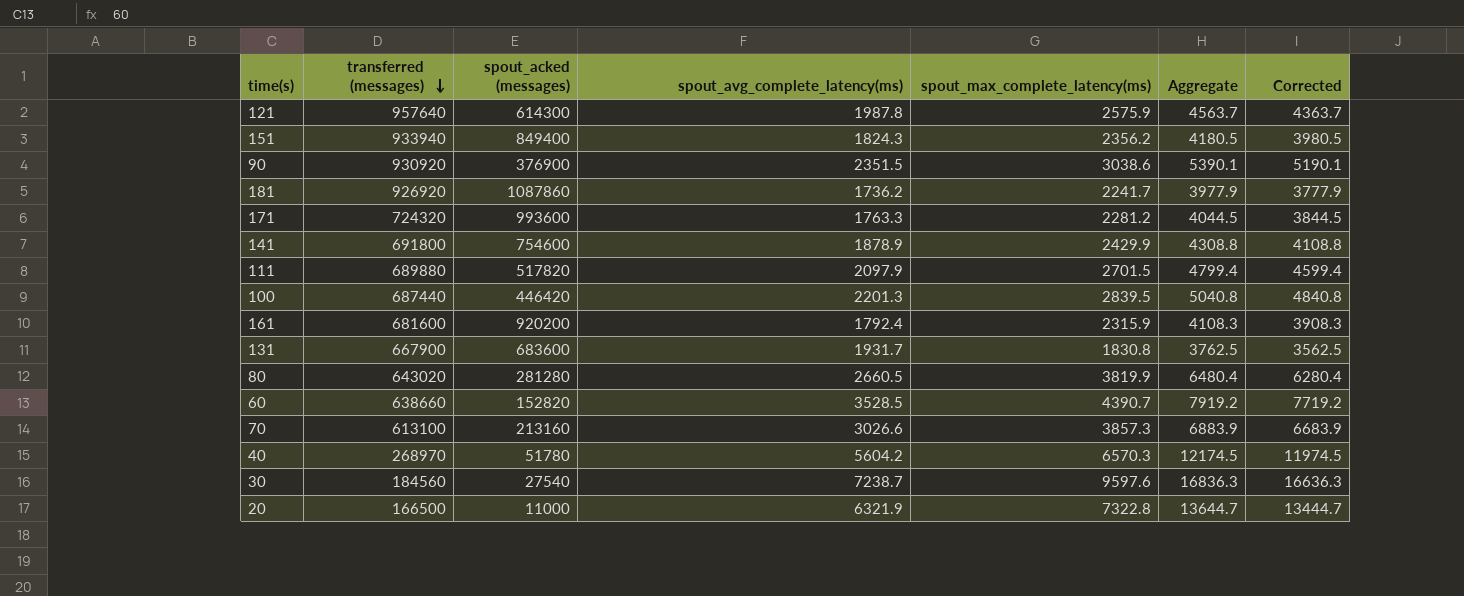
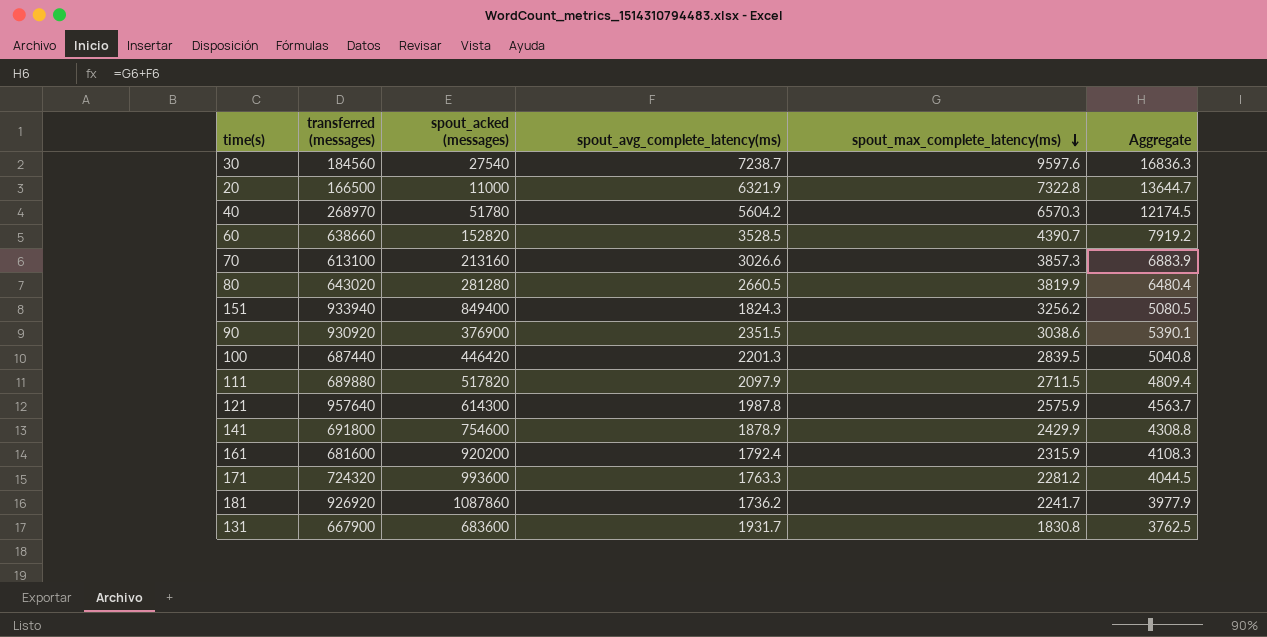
row order: transferred (messages) descending -> spout_max_complete_latency(ms) descending
column Corrected | formula: [Aggregate] - 200 -> none
151 | spout_max_complete_latency(ms): 2356.2 -> 3256.2
151 | Aggregate: 4180.5 -> 5080.5
111 | spout_max_complete_latency(ms): 2701.5 -> 2711.5
111 | Aggregate: 4799.4 -> 4809.4

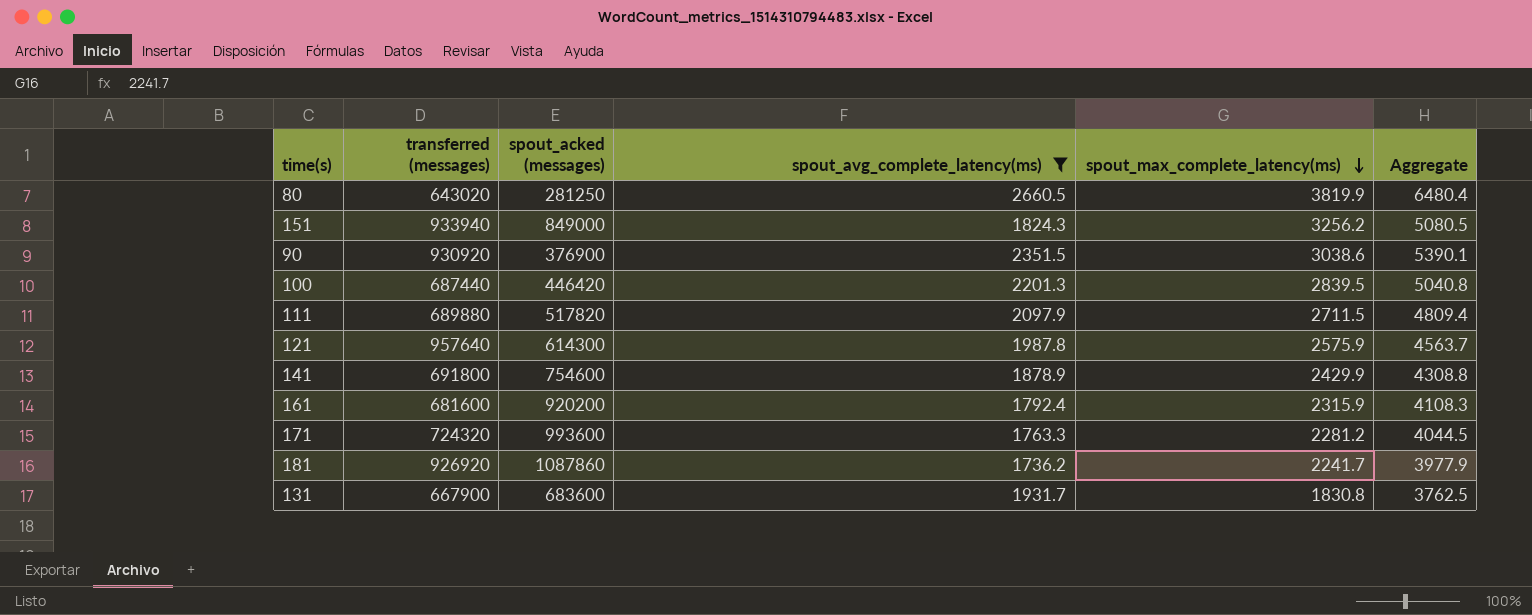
filter: none -> spout_avg_complete_latency(ms) <= 2660.5
80 | spout_acked (messages): 281280 -> 281250
151 | spout_acked (messages): 849400 -> 849000

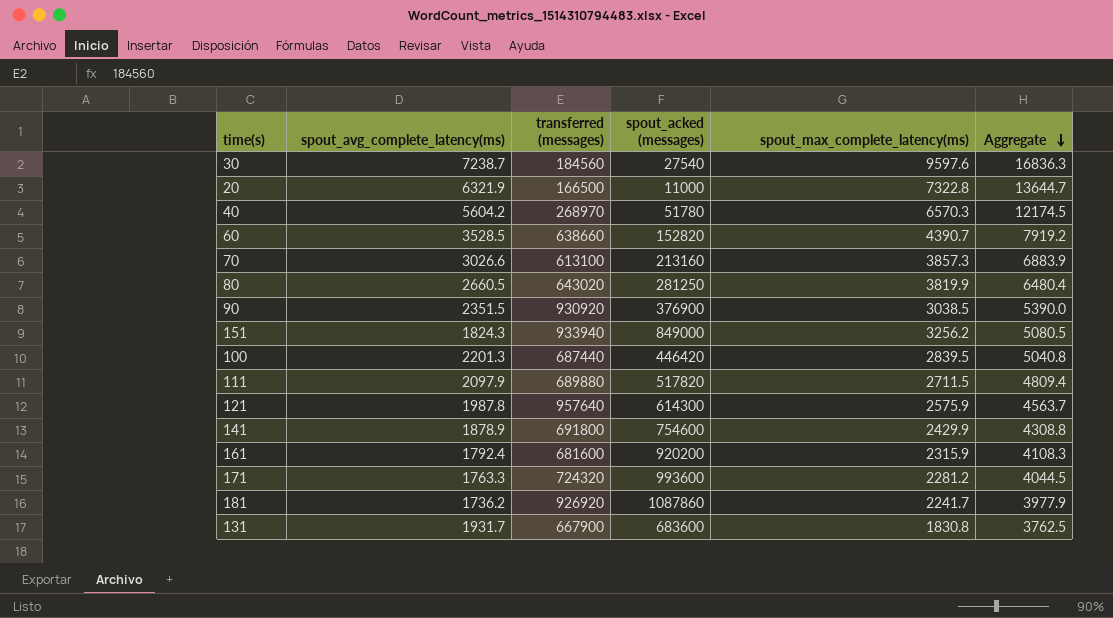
filter: spout_avg_complete_latency(ms) <= 2660.5 -> none
row order: spout_max_complete_latency(ms) descending -> Aggregate descending
column spout_avg_complete_latency(ms) | position: 4 -> 2
90 | spout_max_complete_latency(ms): 3038.6 -> 3038.5
90 | Aggregate: 5390.1 -> 5390.0

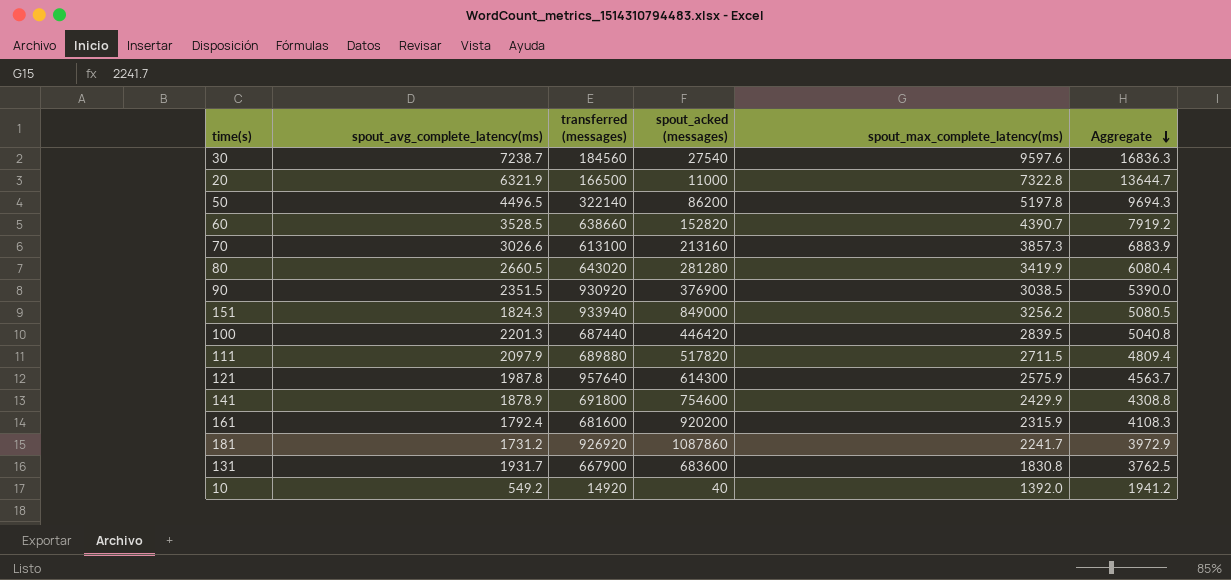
row 40: 5604.2 | 268970 | 51780 | 6570.3 | 12174.5 -> none
row 171: 1763.3 | 724320 | 993600 | 2281.2 | 4044.5 -> none
row 50: none -> 4496.5 | 322140 | 86200 | 5197.8 | 9694.3
80 | spout_acked (messages): 281250 -> 281280
80 | spout_max_complete_latency(ms): 3819.9 -> 3419.9
80 | Aggregate: 6480.4 -> 6080.4
181 | spout_avg_complete_latency(ms): 1736.2 -> 1731.2
181 | Aggregate: 3977.9 -> 3972.9
row 10: none -> 549.2 | 14920 | 40 | 1392.0 | 1941.2

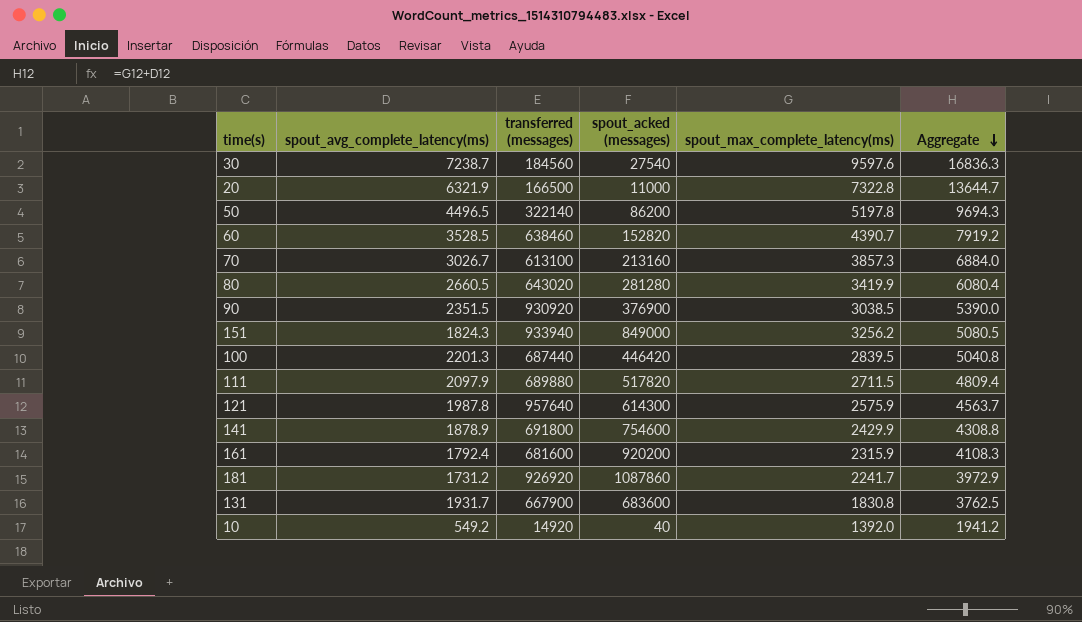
60 | transferred (messages): 638660 -> 638460
70 | spout_avg_complete_latency(ms): 3026.6 -> 3026.7
70 | Aggregate: 6883.9 -> 6884.0

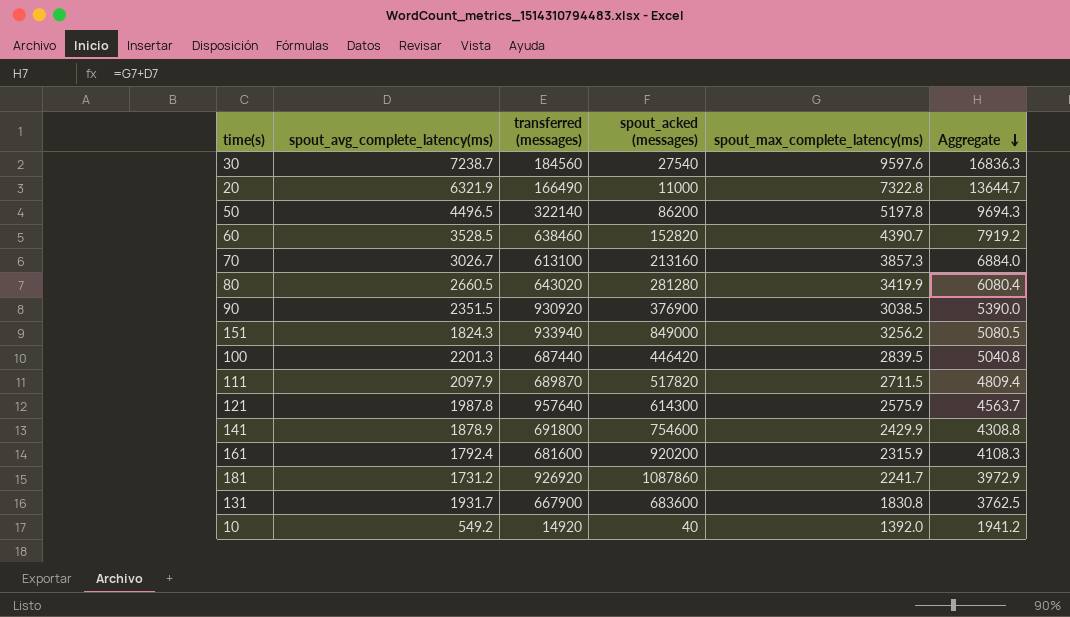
20 | transferred (messages): 166500 -> 166490
111 | transferred (messages): 689880 -> 689870

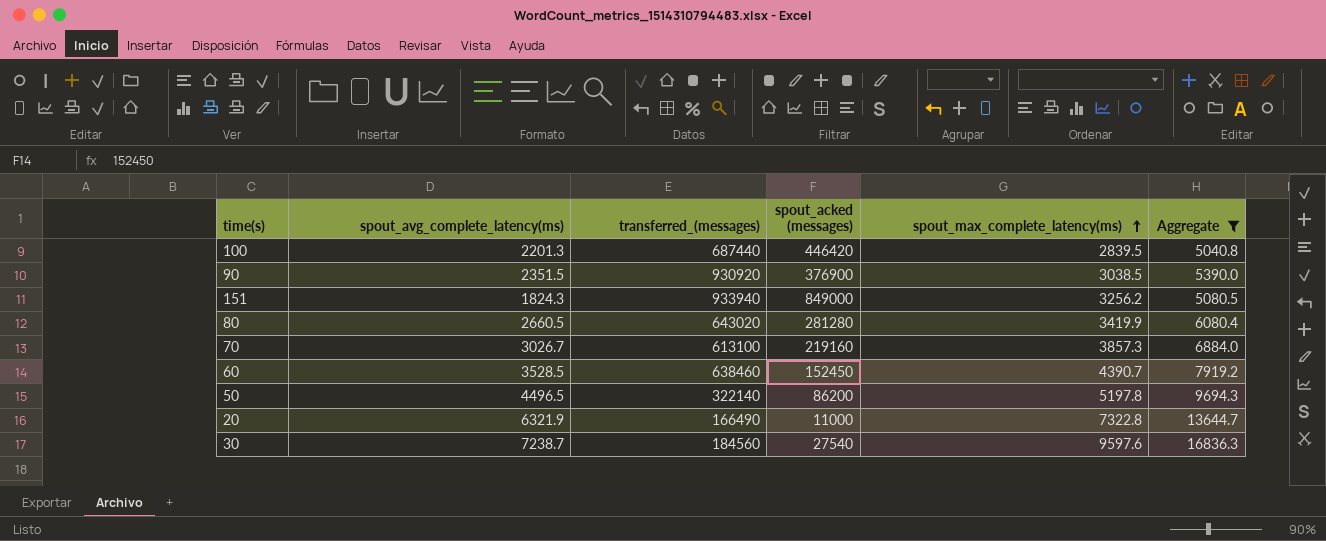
filter: none -> Aggregate >= 5040.8
row order: Aggregate descending -> spout_max_complete_latency(ms) ascending
column name: transferred (messages) -> transferred_(messages)
70 | spout_acked (messages): 213160 -> 219160
60 | spout_acked (messages): 152820 -> 152450

